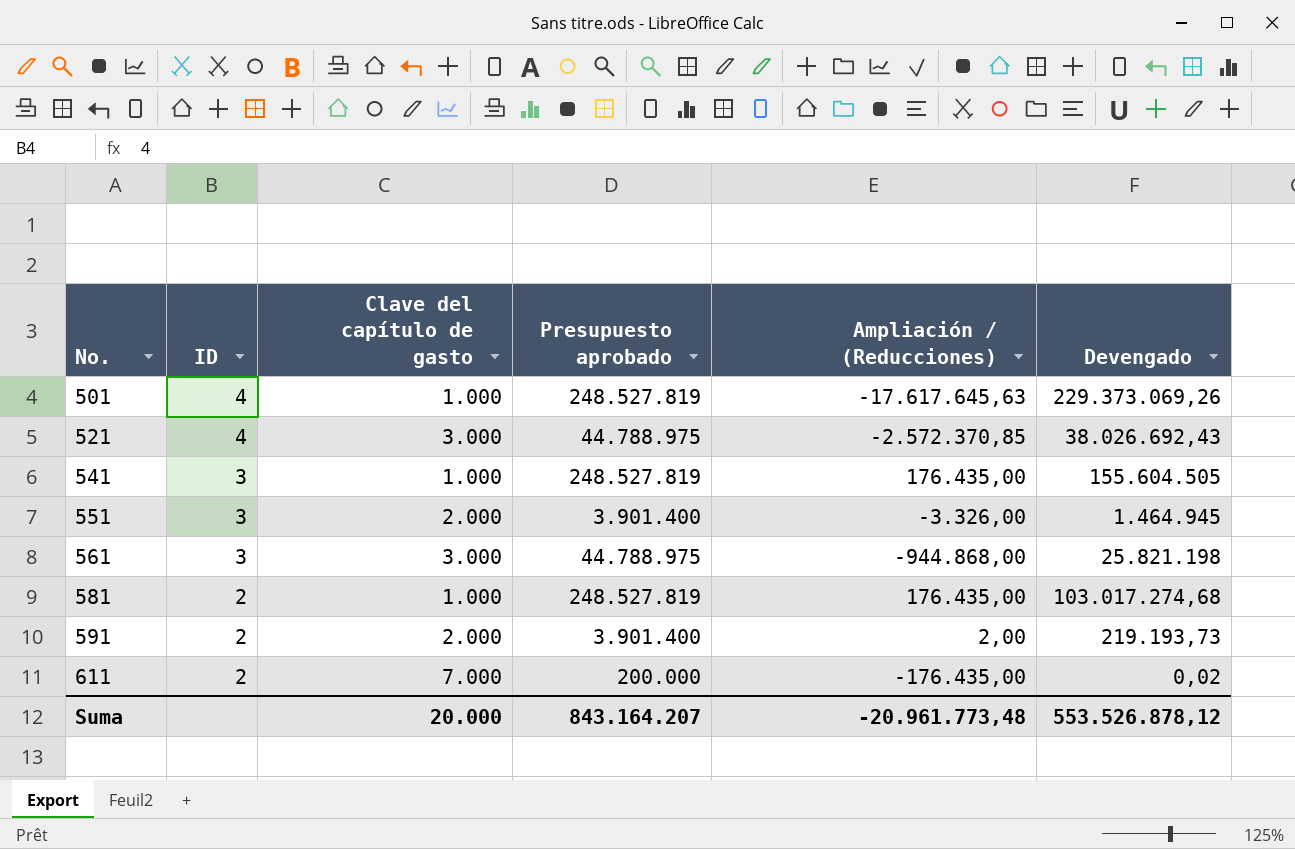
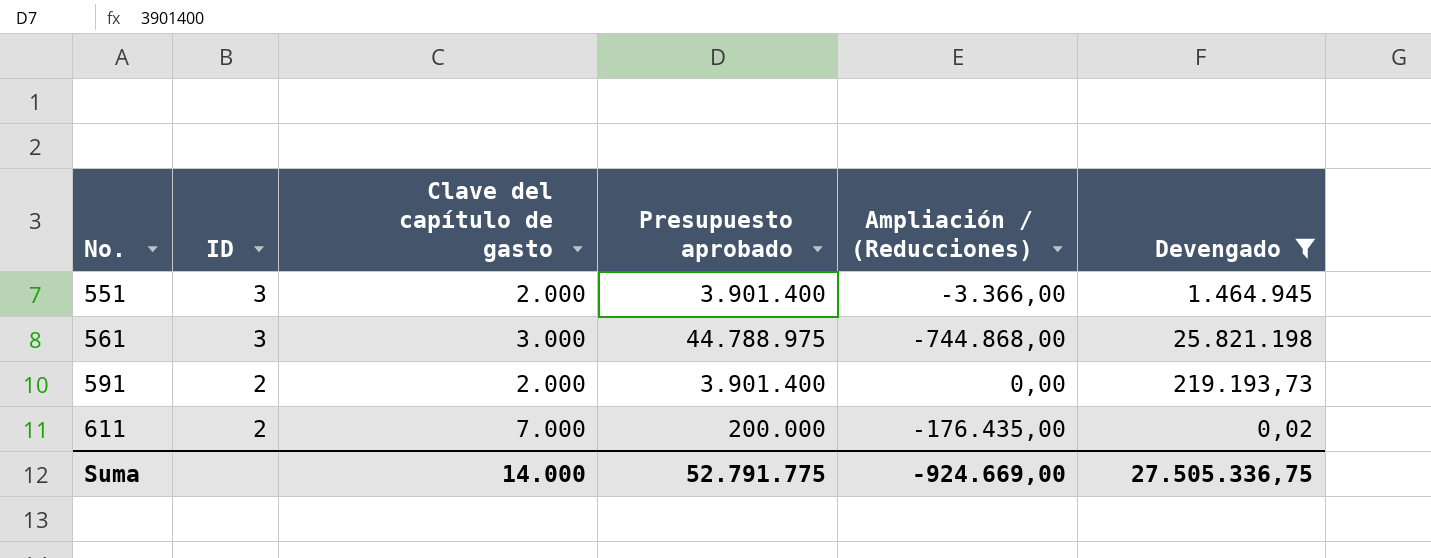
filter: none -> Devengado <= 25.821.198
551 | Ampliación / (Reducciones): -3.326,00 -> -3.366,00
561 | Ampliación / (Reducciones): -944.868,00 -> -744.868,00
591 | Ampliación / (Reducciones): 2,00 -> 0,00
Suma | Clave del capítulo de gasto: 20.000 -> 14.000
Suma | Presupuesto aprobado: 843.164.207 -> 52.791.775
Suma | Ampliación / (Reducciones): -20.961.773,48 -> -924.669,00
Suma | Devengado: 553.526.878,12 -> 27.505.336,75

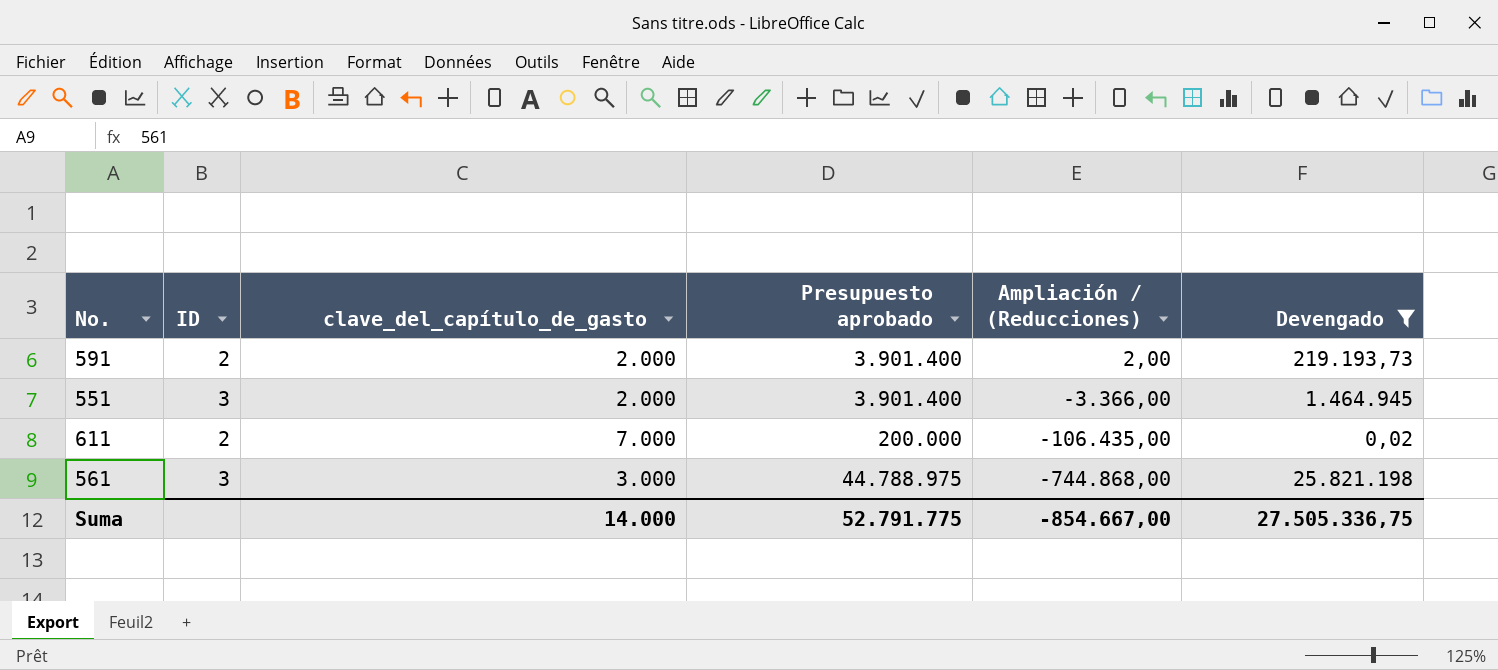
row order: No. ascending -> Ampliación / (Reducciones) descending
column name: Clave del capítulo de gasto -> clave_del_capítulo_de_gasto
591 | Ampliación / (Reducciones): 0,00 -> 2,00
611 | Ampliación / (Reducciones): -176.435,00 -> -106.435,00
Suma | Ampliación / (Reducciones): -924.669,00 -> -854.667,00

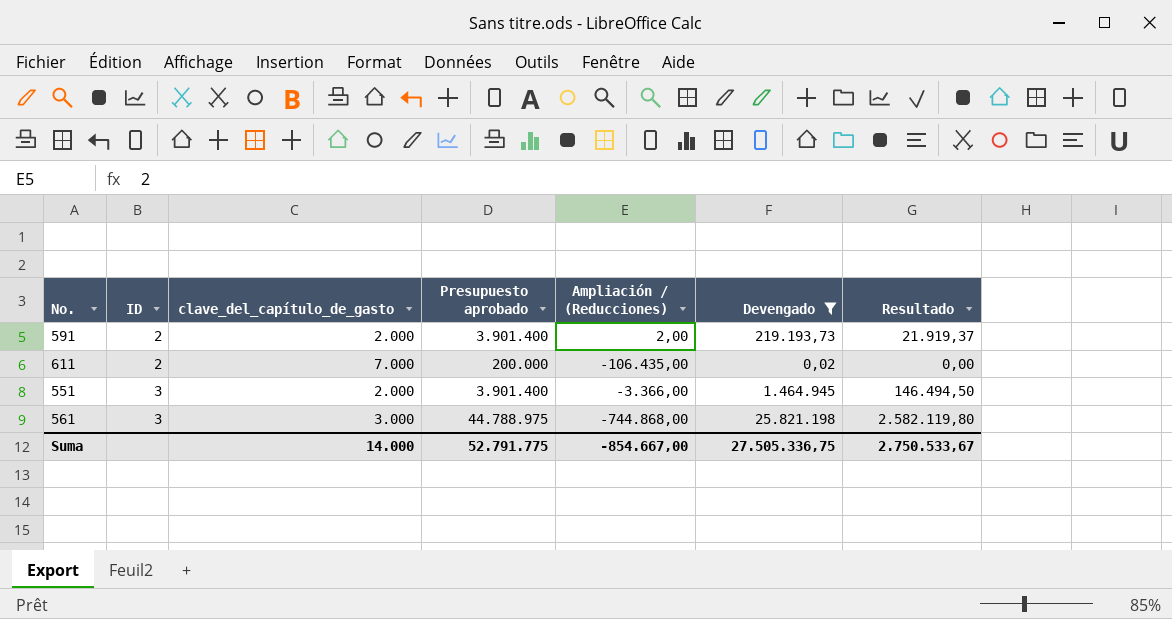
row order: Ampliación / (Reducciones) descending -> ID ascending
column Resultado | formula: none -> [Devengado] * 0,1

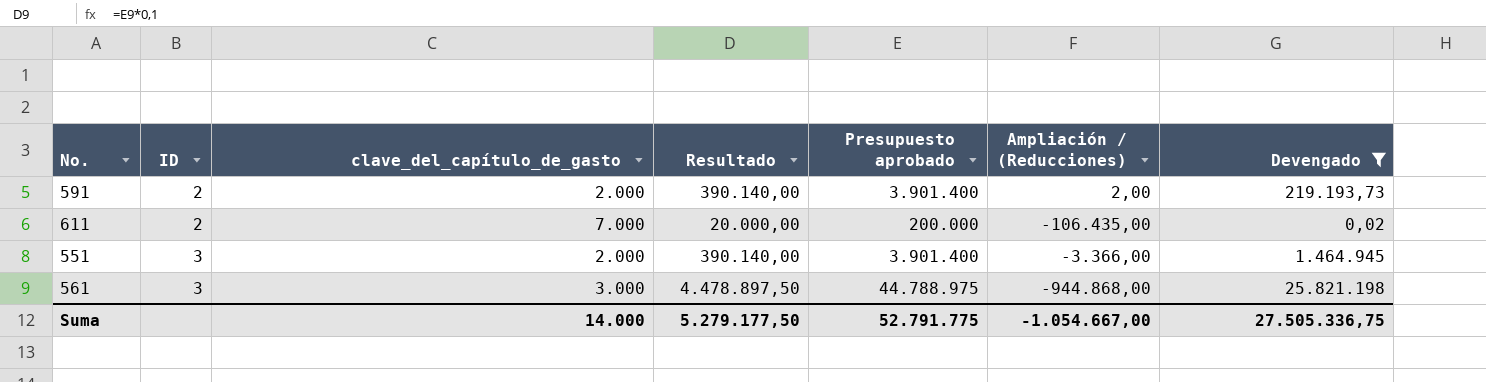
column Resultado | formula: [Devengado] * 0,1 -> [Presupuesto aprobado] * 0,1
column Resultado | position: 7 -> 4
561 | Ampliación / (Reducciones): -744.868,00 -> -944.868,00
Suma | Resultado: 2.750.533,67 -> 5.279.177,50
Suma | Ampliación / (Reducciones): -854.667,00 -> -1.054.667,00

